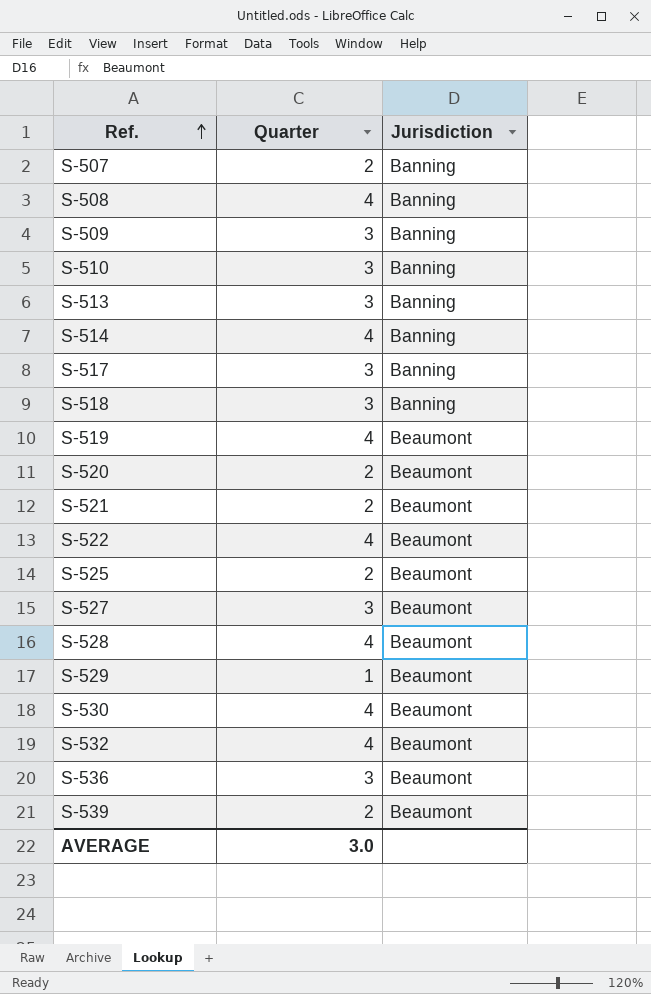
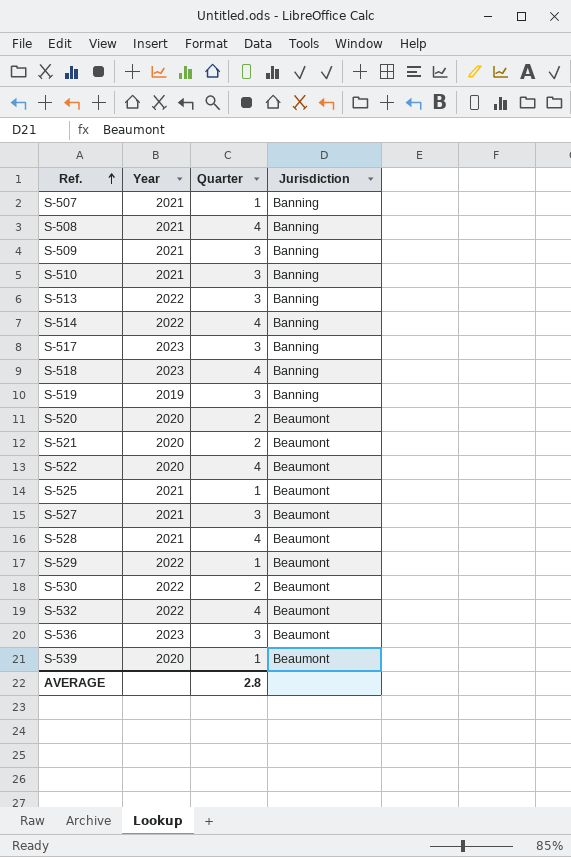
column Year | position: none -> 2
S-507 | Quarter: 2 -> 1
S-518 | Quarter: 3 -> 4
S-519 | Quarter: 4 -> 3
S-519 | Jurisdiction: Beaumont -> Banning
S-525 | Quarter: 2 -> 1
S-530 | Quarter: 4 -> 2
S-539 | Quarter: 2 -> 1
AVERAGE | Quarter: 3.0 -> 2.8

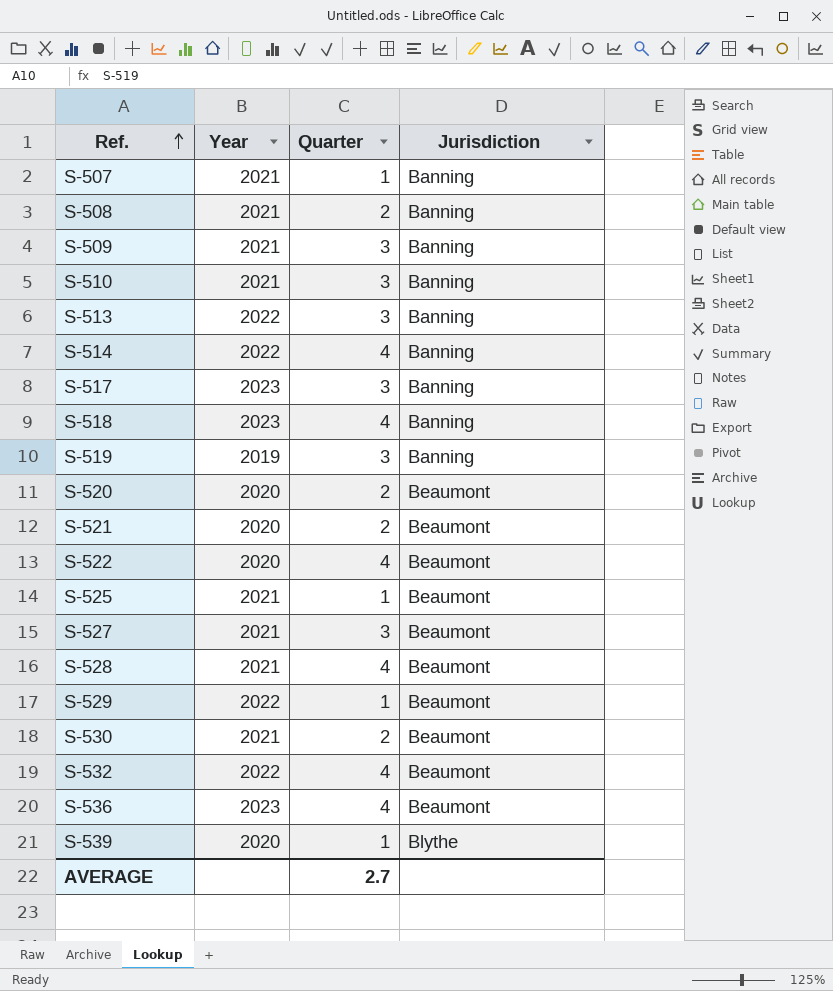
S-508 | Quarter: 4 -> 2
S-530 | Year: 2022 -> 2021
S-536 | Quarter: 3 -> 4
S-539 | Jurisdiction: Beaumont -> Blythe
AVERAGE | Quarter: 2.8 -> 2.7

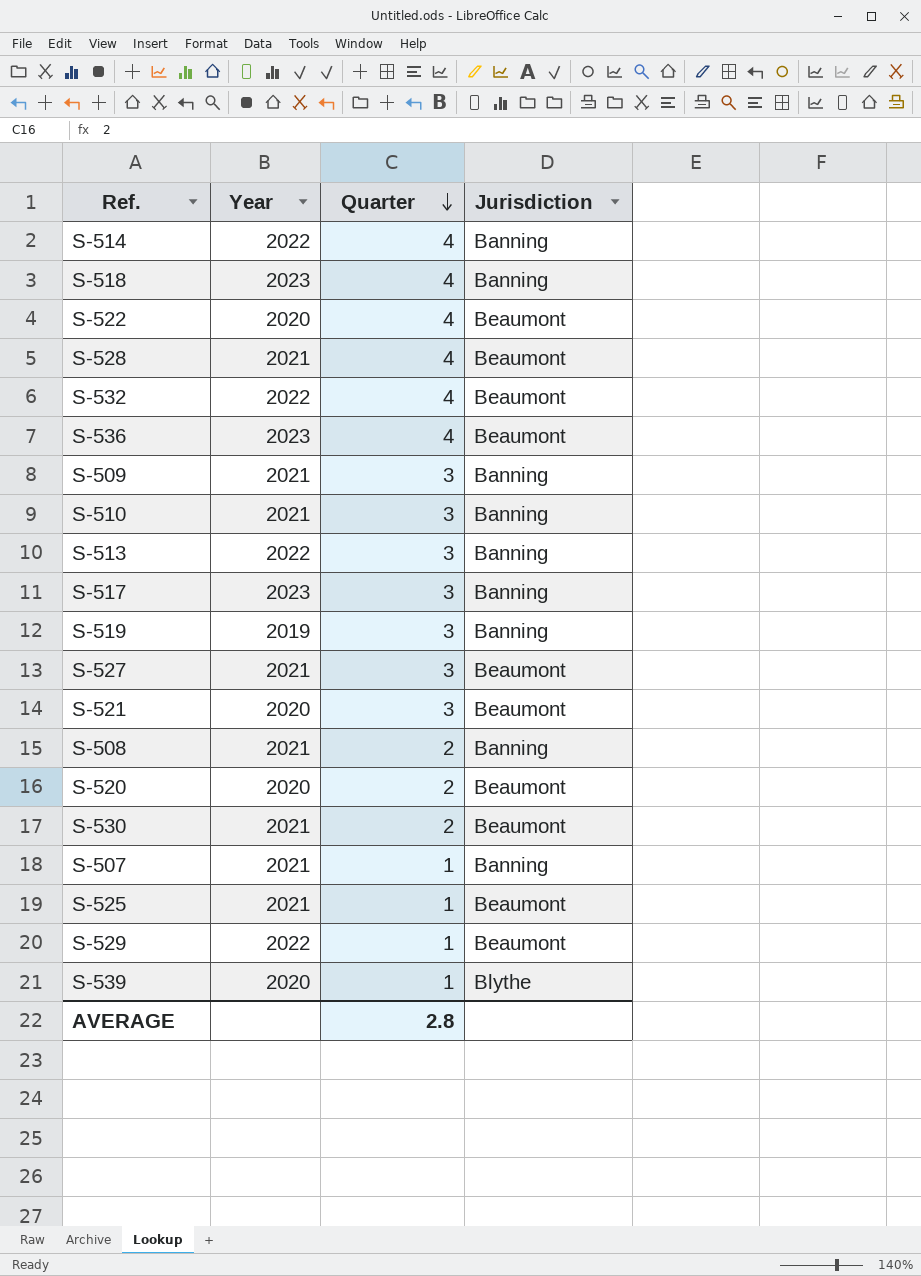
row order: Ref. ascending -> Quarter descending
S-521 | Quarter: 2 -> 3
AVERAGE | Quarter: 2.7 -> 2.8

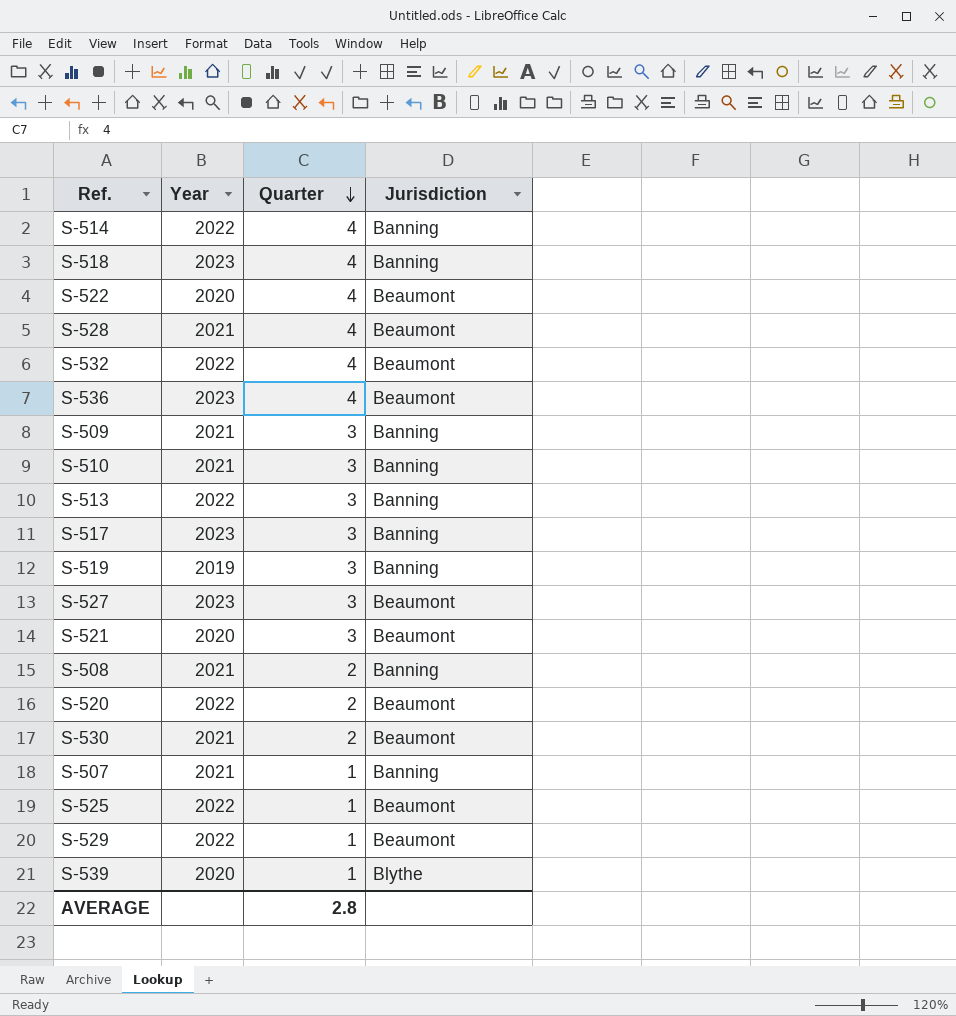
S-527 | Year: 2021 -> 2023
S-520 | Year: 2020 -> 2022
S-525 | Year: 2021 -> 2022

